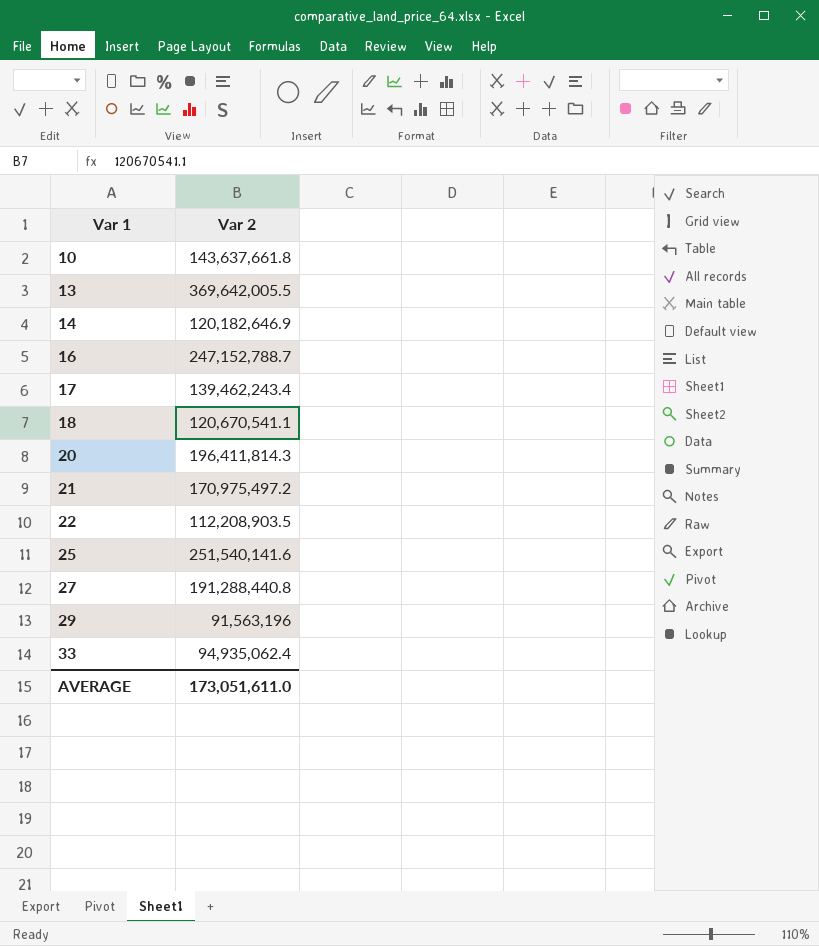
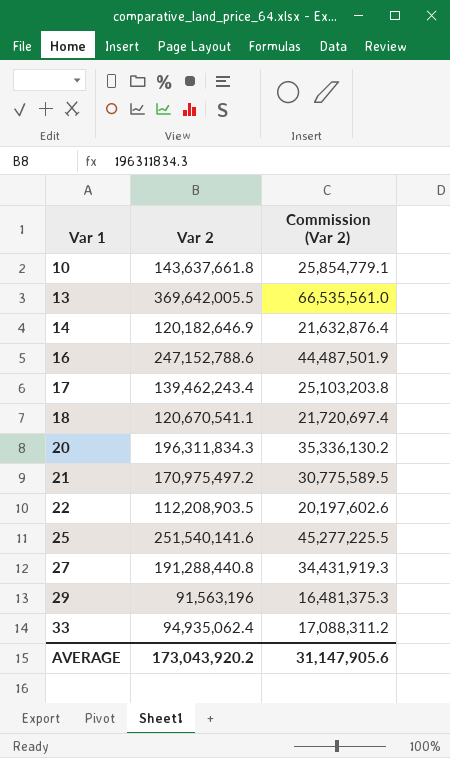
column Commission (Var 2) | formula: none -> [Var 2] * 0.18
16 | Var 2: 247,152,788.7 -> 247,152,788.6
20 | Var 2: 196,411,814.3 -> 196,311,834.3
AVERAGE | Var 2: 173,051,611.0 -> 173,043,920.2

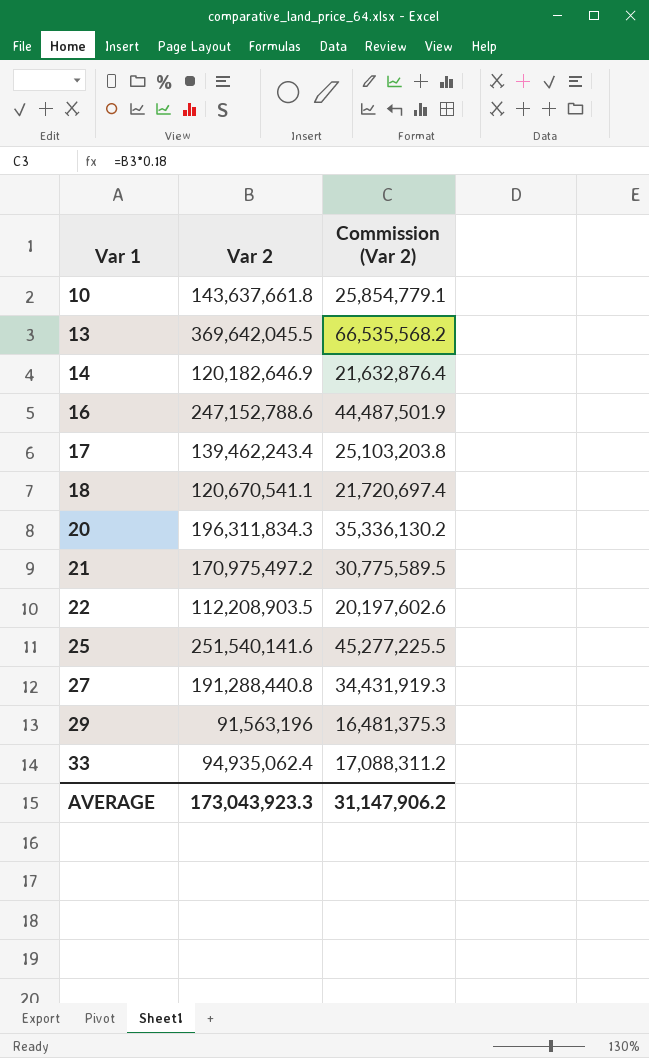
13 | Var 2: 369,642,005.5 -> 369,642,045.5
13 | Commission (Var 2): 66,535,561.0 -> 66,535,568.2
AVERAGE | Var 2: 173,043,920.2 -> 173,043,923.3
AVERAGE | Commission (Var 2): 31,147,905.6 -> 31,147,906.2

